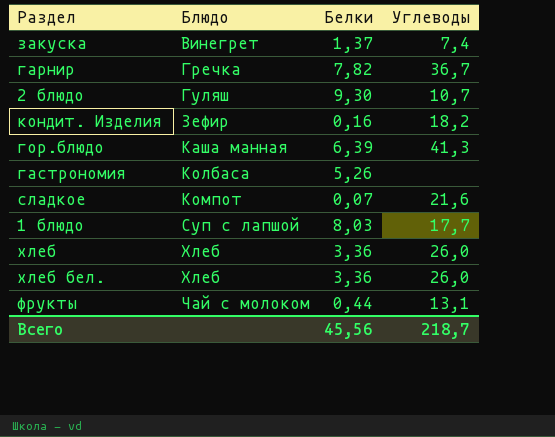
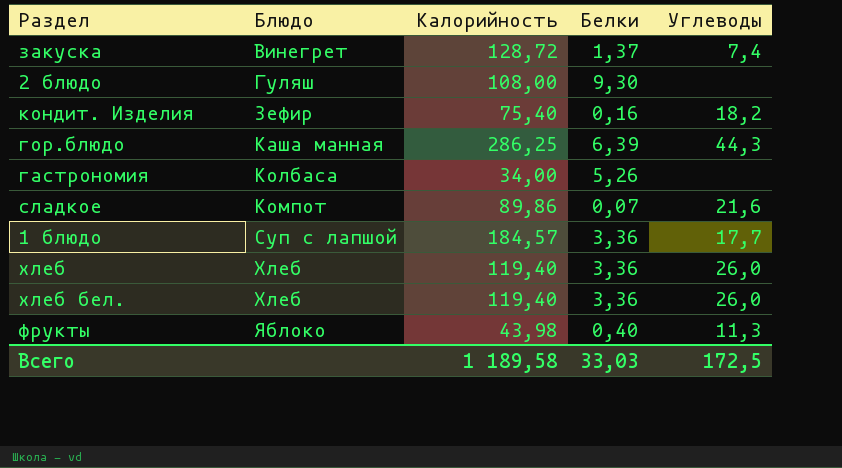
column Калорийность | position: none -> 3
row гарнир: Гречка | 7,82 | 36,7 -> none
2 блюдо | Углеводы: 10,7 -> none
гор.блюдо | Углеводы: 41,3 -> 44,3
1 блюдо | Белки: 8,03 -> 3,36
фрукты | Блюдо: Чай с молоком -> Яблоко
фрукты | Белки: 0,44 -> 0,40
фрукты | Углеводы: 13,1 -> 11,3
Всего | Белки: 45,56 -> 33,03
Всего | Углеводы: 218,7 -> 172,5

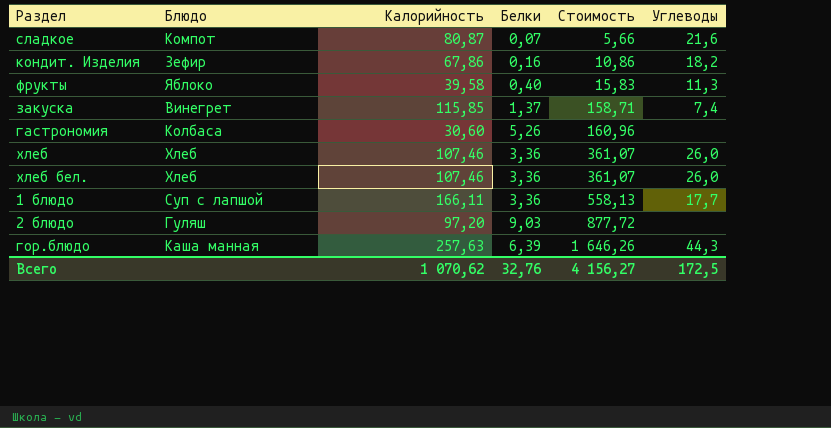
row order: Блюдо ascending -> Стоимость ascending
column Стоимость | formula: none -> [Калорийность] * [Белки]
сладкое | Калорийность: 89,86 -> 80,87
кондит. Изделия | Калорийность: 75,40 -> 67,86
фрукты | Калорийность: 43,98 -> 39,58
закуска | Калорийность: 128,72 -> 115,85
гастрономия | Калорийность: 34,00 -> 30,60
хлеб | Калорийность: 119,40 -> 107,46
хлеб бел. | Калорийность: 119,40 -> 107,46
1 блюдо | Калорийность: 184,57 -> 166,11
2 блюдо | Калорийность: 108,00 -> 97,20
2 блюдо | Белки: 9,30 -> 9,03
гор.блюдо | Калорийность: 286,25 -> 257,63
Всего | Калорийность: 1 189,58 -> 1 070,62
Всего | Белки: 33,03 -> 32,76

